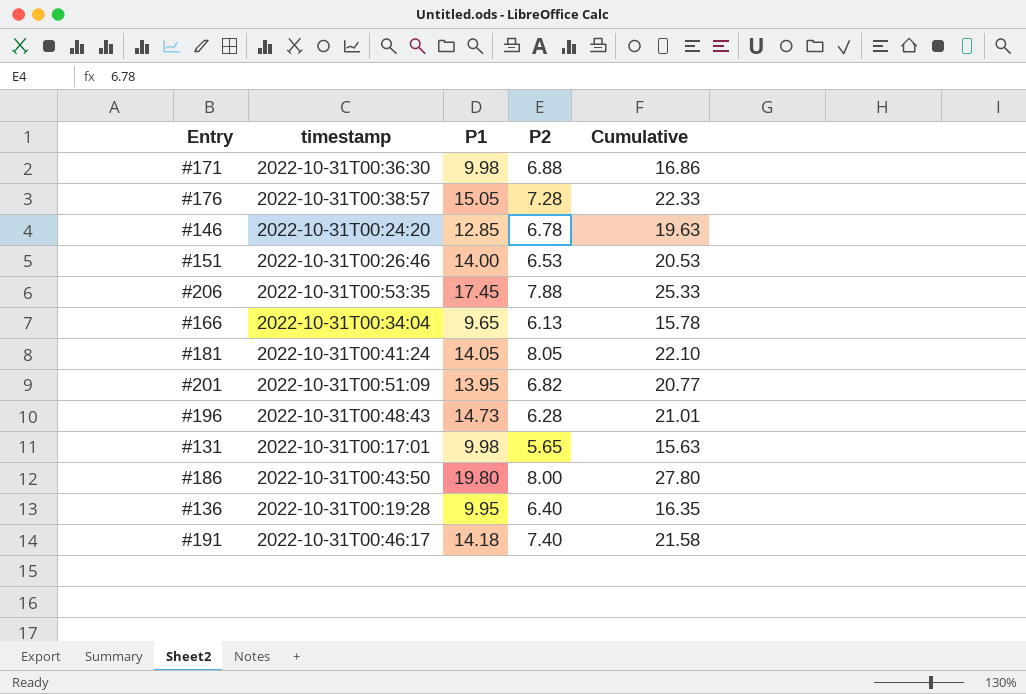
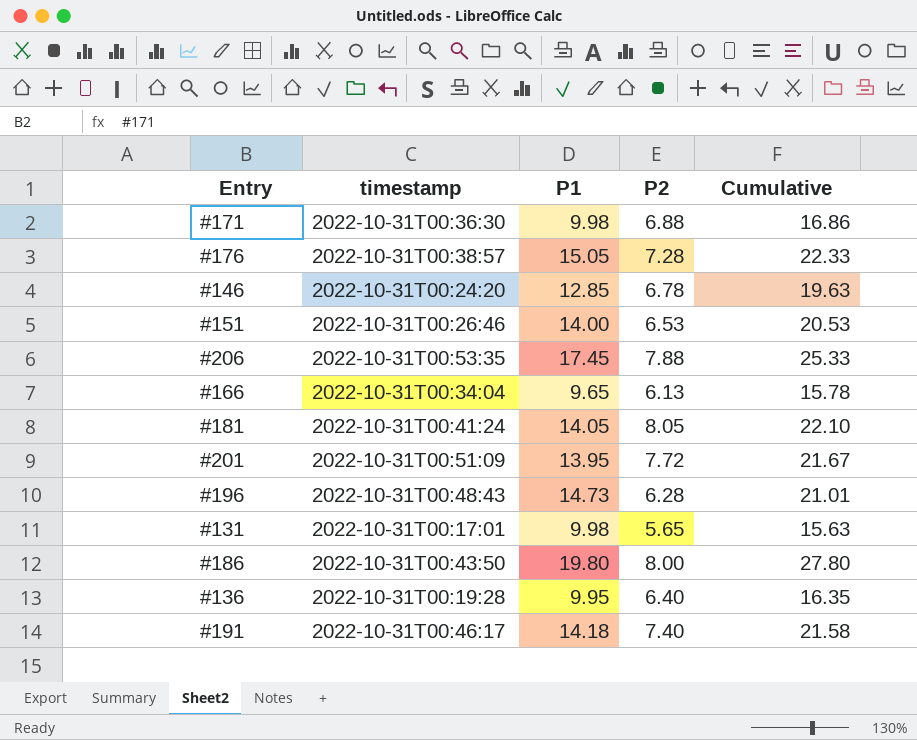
#201 | P2: 6.82 -> 7.72
#201 | Cumulative: 20.77 -> 21.67

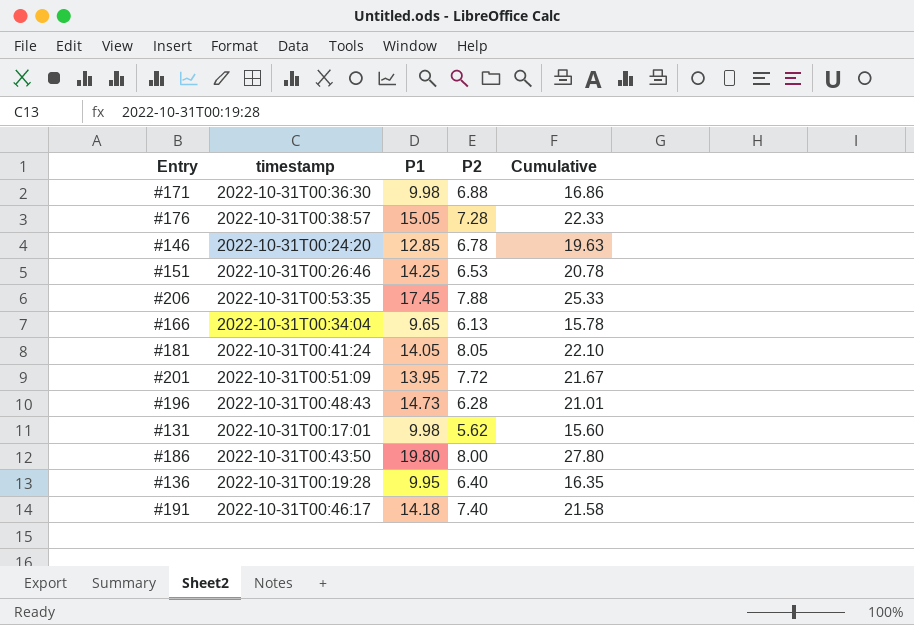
#151 | P1: 14.00 -> 14.25
#151 | Cumulative: 20.53 -> 20.78
#131 | P2: 5.65 -> 5.62
#131 | Cumulative: 15.63 -> 15.60

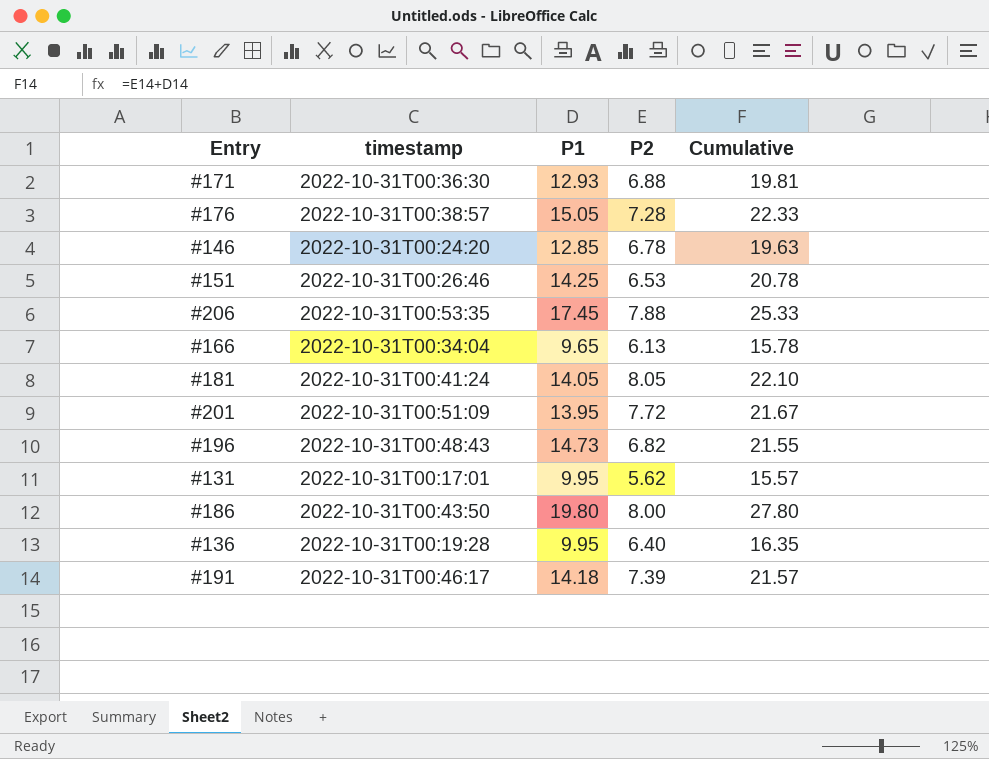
#171 | P1: 9.98 -> 12.93
#171 | Cumulative: 16.86 -> 19.81
#196 | P2: 6.28 -> 6.82
#196 | Cumulative: 21.01 -> 21.55
#131 | P1: 9.98 -> 9.95
#131 | Cumulative: 15.60 -> 15.57
#191 | P2: 7.40 -> 7.39
#191 | Cumulative: 21.58 -> 21.57

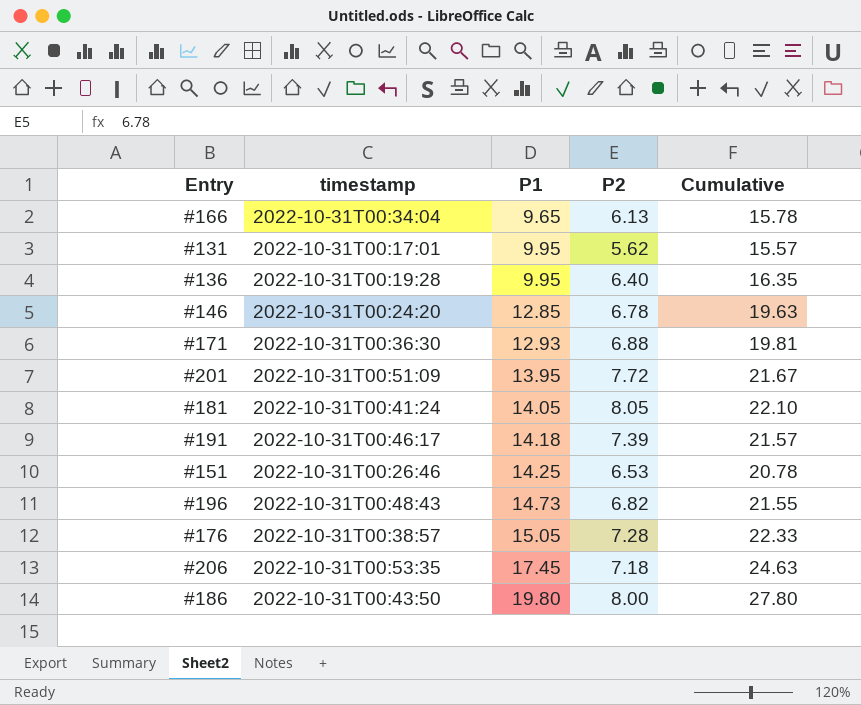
row order: none -> P1 ascending
#206 | P2: 7.88 -> 7.18
#206 | Cumulative: 25.33 -> 24.63

